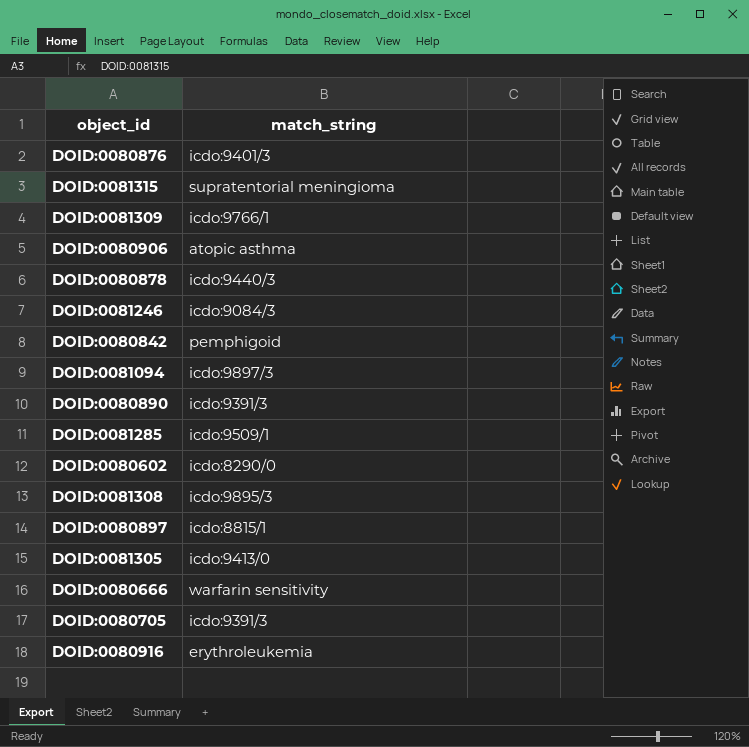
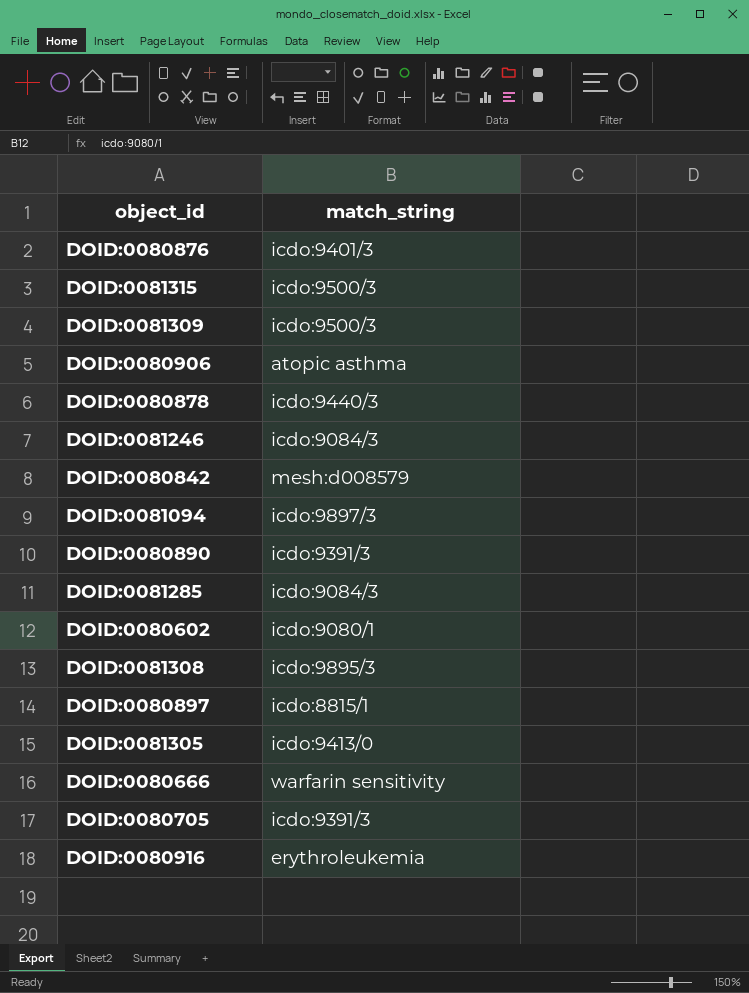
DOID:0081315 | match_string: supratentorial meningioma -> icdo:9500/3
DOID:0081309 | match_string: icdo:9766/1 -> icdo:9500/3
DOID:0080842 | match_string: pemphigoid -> mesh:d008579
DOID:0081285 | match_string: icdo:9509/1 -> icdo:9084/3
DOID:0080602 | match_string: icdo:8290/0 -> icdo:9080/1

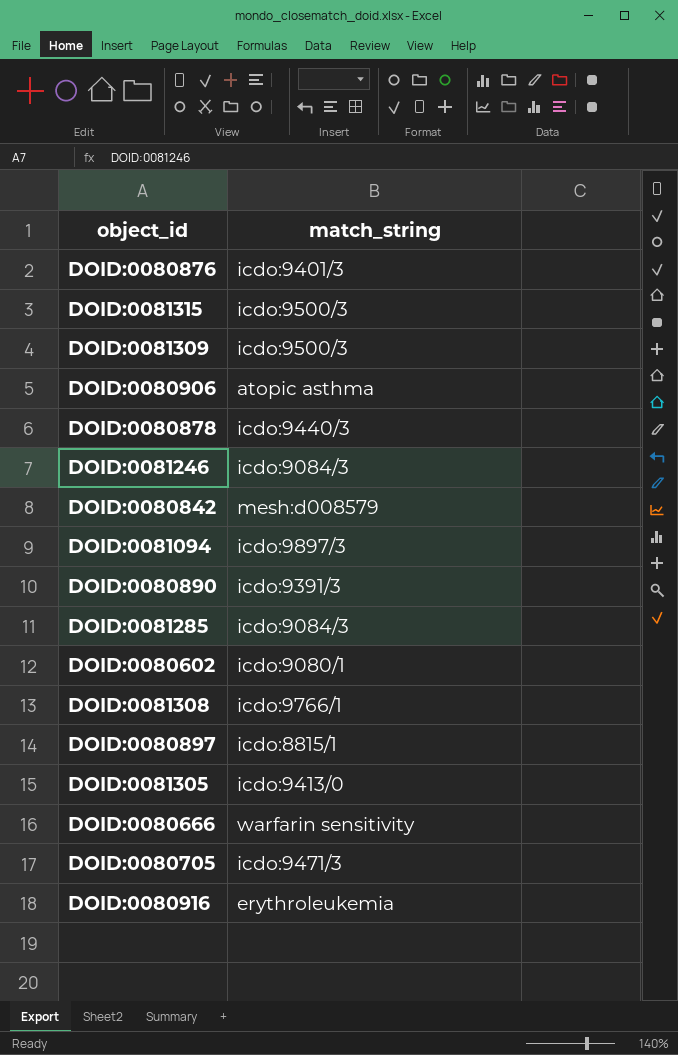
DOID:0081308 | match_string: icdo:9895/3 -> icdo:9766/1
DOID:0080705 | match_string: icdo:9391/3 -> icdo:9471/3

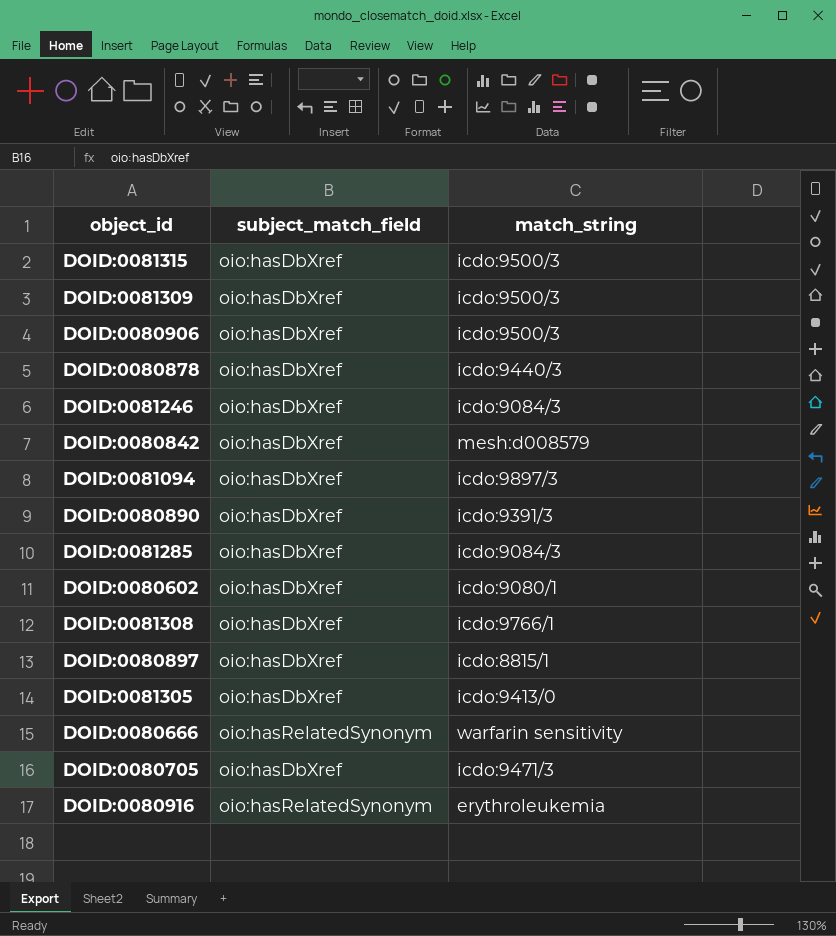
column subject_match_field | position: none -> 2
row DOID:0080876: icdo:9401/3 -> none
DOID:0080906 | match_string: atopic asthma -> icdo:9500/3

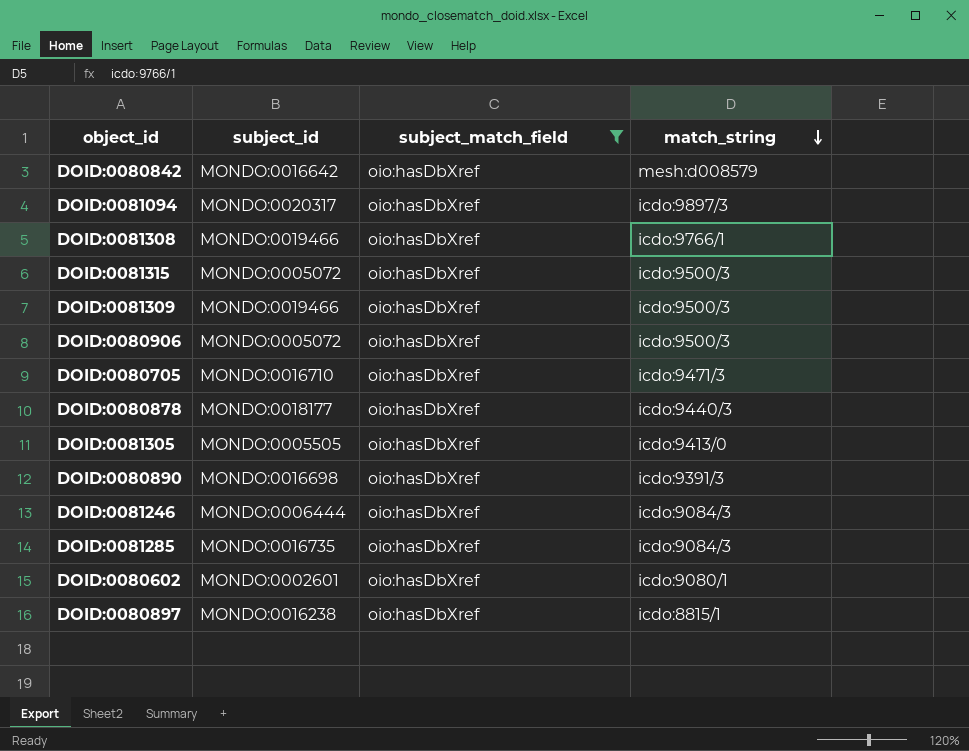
filter: none -> subject_match_field = oio:hasDbXref
row order: none -> match_string descending
column subject_id | position: none -> 2

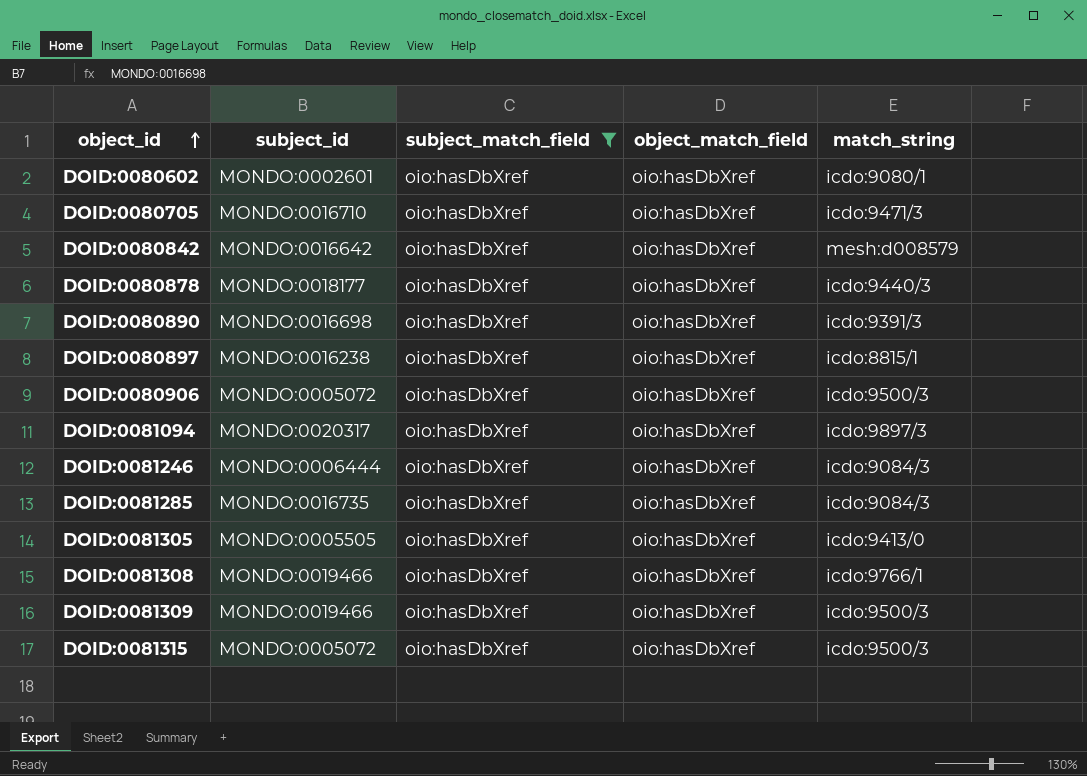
row order: match_string descending -> object_id ascending
column object_match_field | position: none -> 4

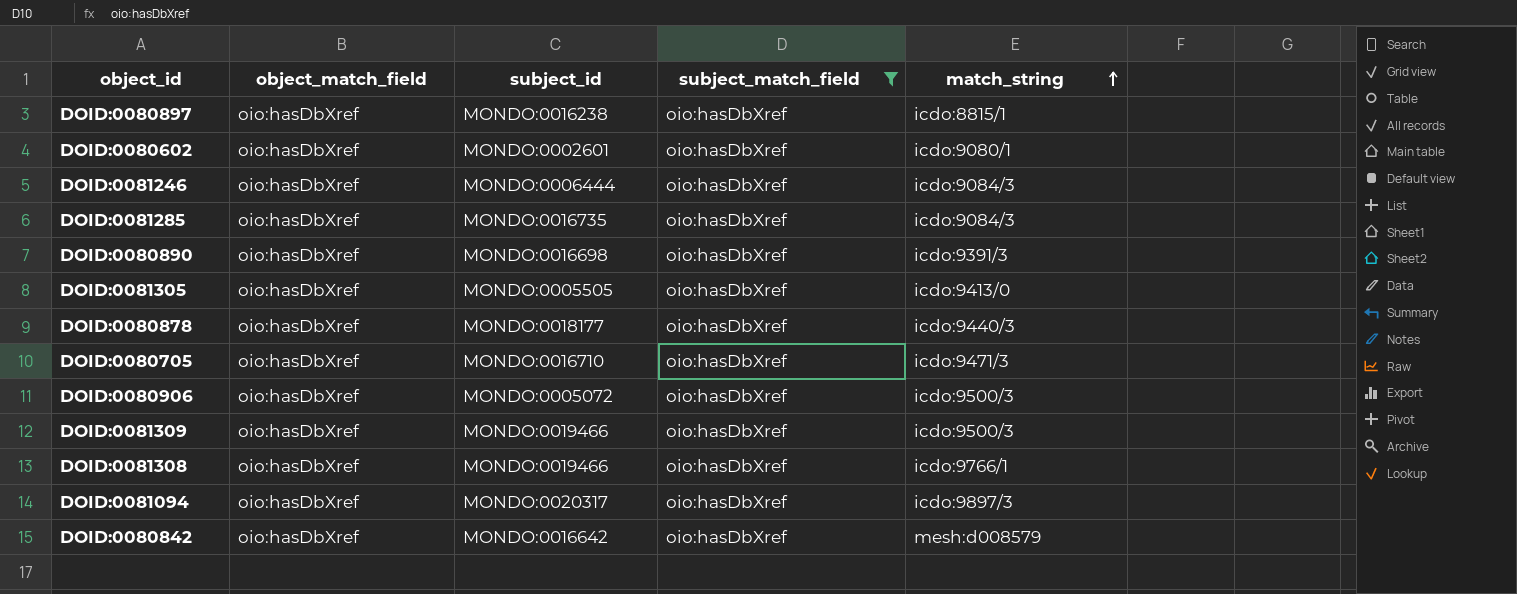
row order: object_id ascending -> match_string ascending
column object_match_field | position: 4 -> 2
row DOID:0081315: MONDO:0005072 | oio:hasDbXref | oio:hasDbXref | icdo:9500/3 -> none

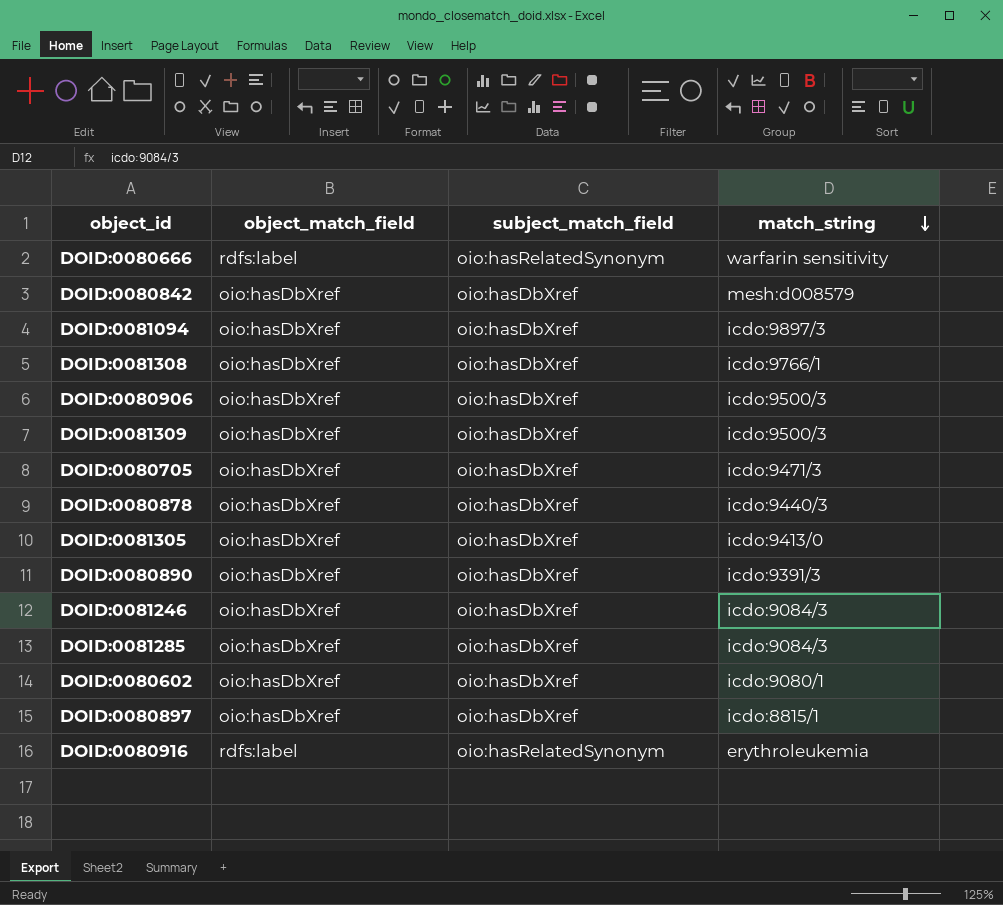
filter: subject_match_field = oio:hasDbXref -> none
row order: match_string ascending -> match_string descending
column subject_id | position: 3 -> none

